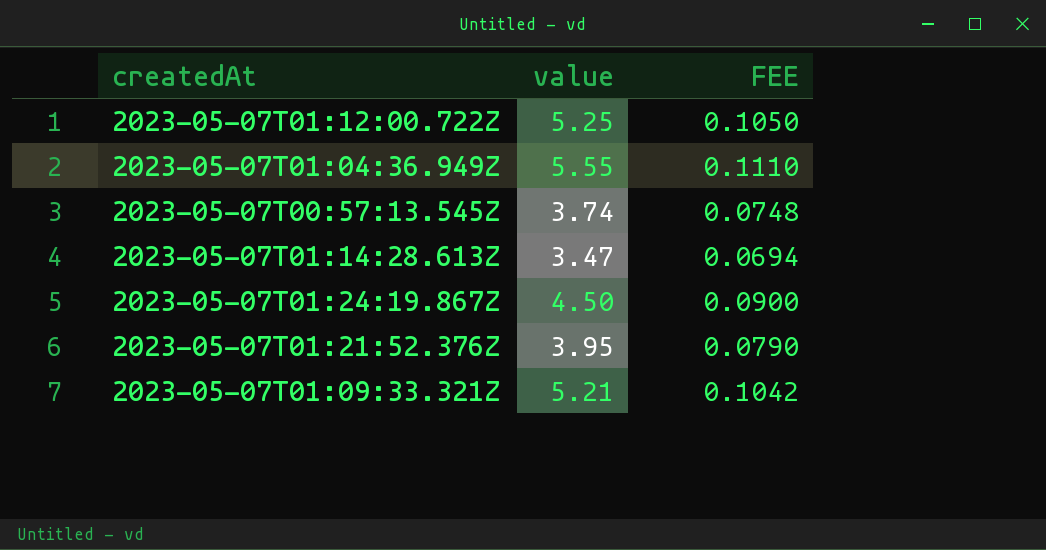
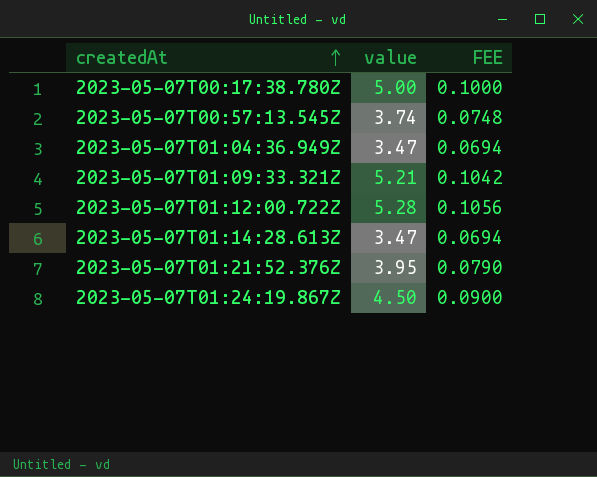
row order: none -> createdAt ascending
row 2023-05-07T00:17:38.780Z: none -> 5.00 | 0.1000
2023-05-07T01:04:36.949Z | value: 5.55 -> 3.47
2023-05-07T01:04:36.949Z | FEE: 0.1110 -> 0.0694
2023-05-07T01:12:00.722Z | value: 5.25 -> 5.28
2023-05-07T01:12:00.722Z | FEE: 0.1050 -> 0.1056

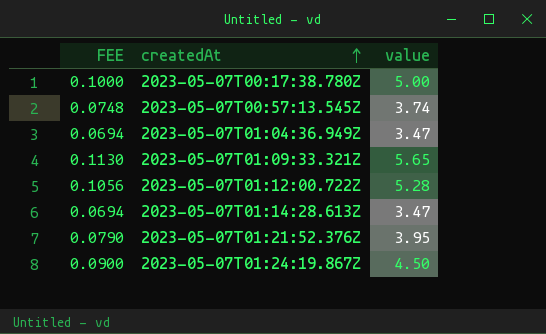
column FEE | position: 3 -> 1
2023-05-07T01:09:33.321Z | FEE: 0.1042 -> 0.1130
2023-05-07T01:09:33.321Z | value: 5.21 -> 5.65

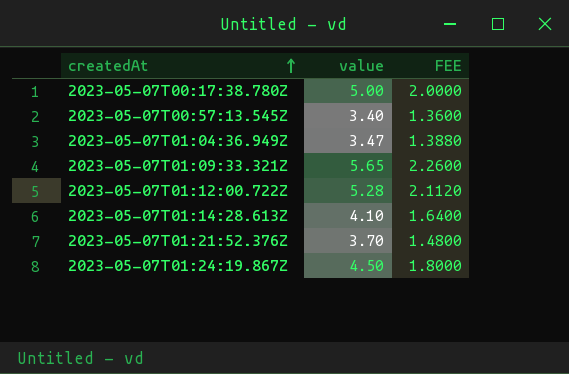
column FEE | formula: [value] * 0.02 -> [value] * 0.4
column FEE | position: 1 -> 3
2023-05-07T00:57:13.545Z | value: 3.74 -> 3.40
2023-05-07T01:14:28.613Z | value: 3.47 -> 4.10
2023-05-07T01:21:52.376Z | value: 3.95 -> 3.70

